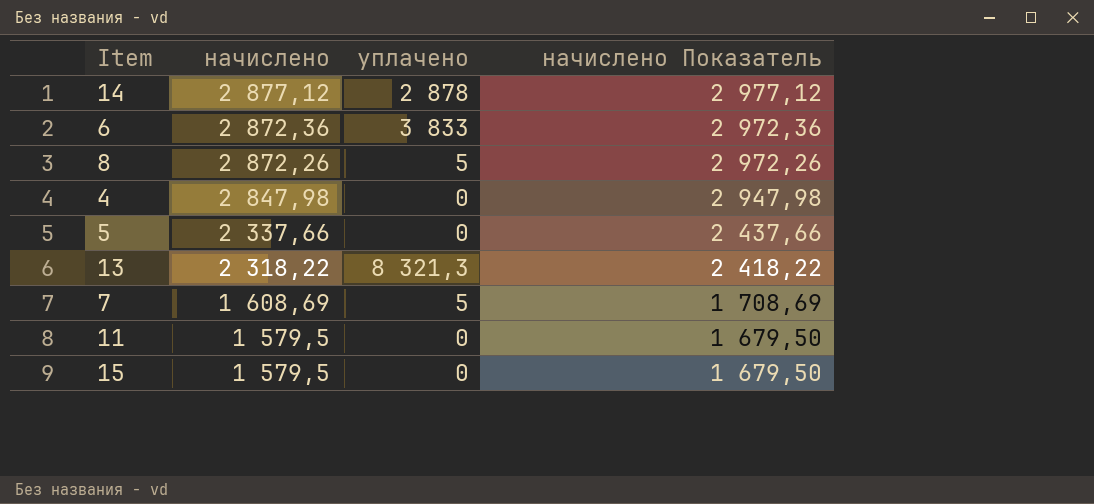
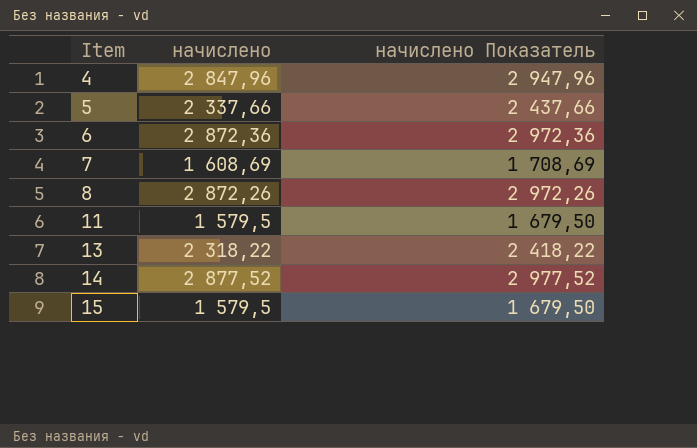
row order: начислено descending -> Item ascending
column уплачено | position: 3 -> none
4 | начислено: 2 847,98 -> 2 847,96
4 | начислено Показатель: 2 947,98 -> 2 947,96
14 | начислено: 2 877,12 -> 2 877,52
14 | начислено Показатель: 2 977,12 -> 2 977,52

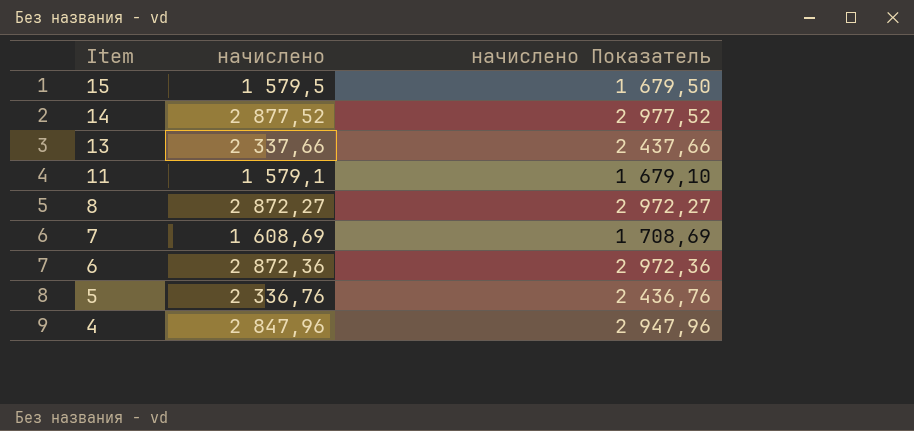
row order: Item ascending -> Item descending
13 | начислено: 2 318,22 -> 2 337,66
13 | начислено Показатель: 2 418,22 -> 2 437,66
11 | начислено: 1 579,5 -> 1 579,1
11 | начислено Показатель: 1 679,50 -> 1 679,10
8 | начислено: 2 872,26 -> 2 872,27
8 | начислено Показатель: 2 972,26 -> 2 972,27
5 | начислено: 2 337,66 -> 2 336,76
5 | начислено Показатель: 2 437,66 -> 2 436,76

